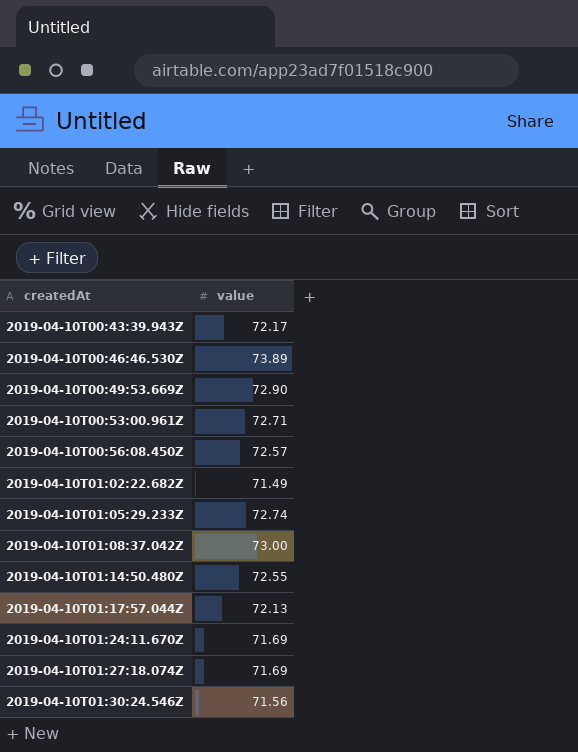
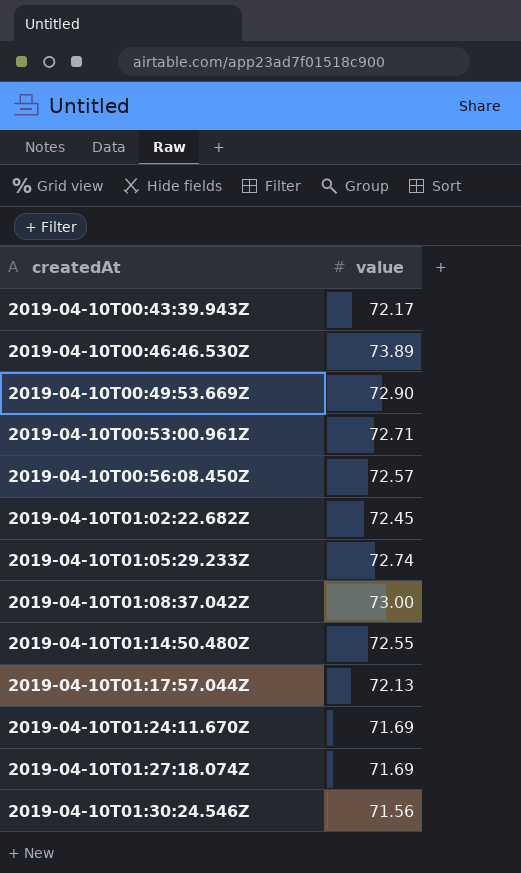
2019-04-10T01:02:22.682Z | value: 71.49 -> 72.45

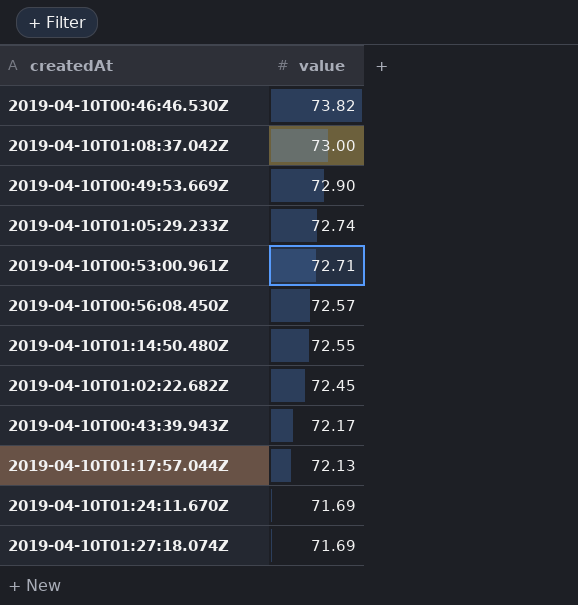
row order: createdAt ascending -> value descending
row 2019-04-10T01:30:24.546Z: 71.56 -> none
2019-04-10T00:46:46.530Z | value: 73.89 -> 73.82

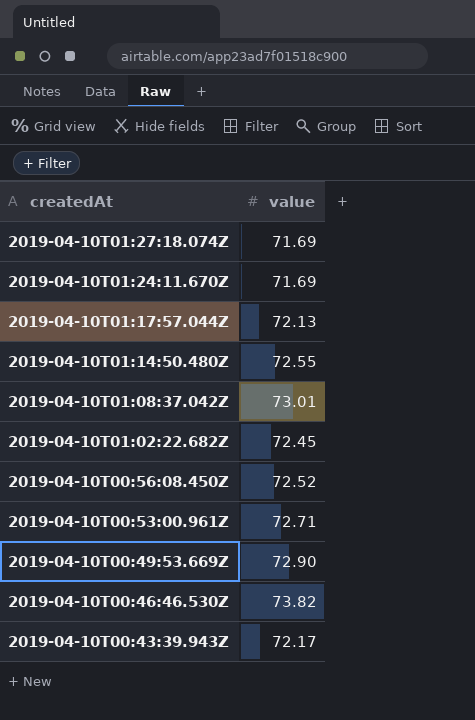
row order: value descending -> createdAt descending
row 2019-04-10T01:05:29.233Z: 72.74 -> none
2019-04-10T01:08:37.042Z | value: 73.00 -> 73.01
2019-04-10T00:56:08.450Z | value: 72.57 -> 72.52

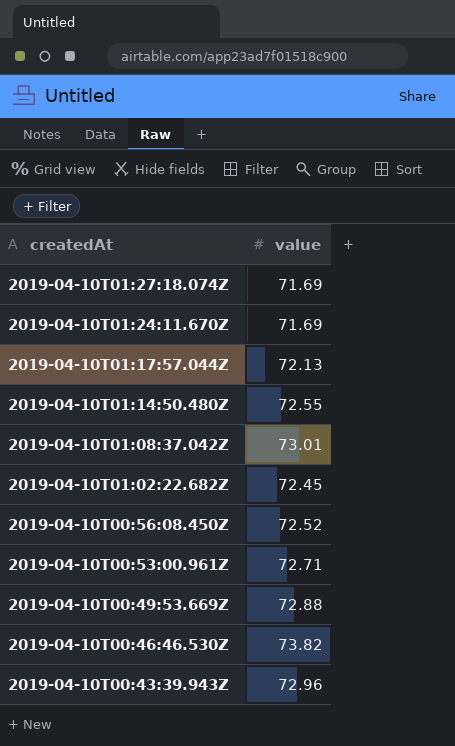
2019-04-10T00:49:53.669Z | value: 72.90 -> 72.88
2019-04-10T00:43:39.943Z | value: 72.17 -> 72.96

